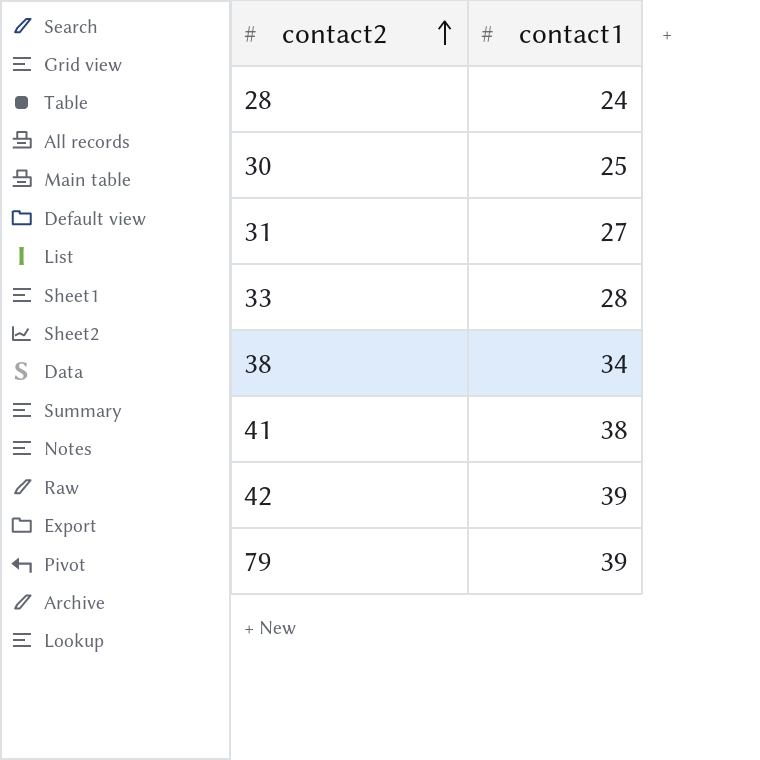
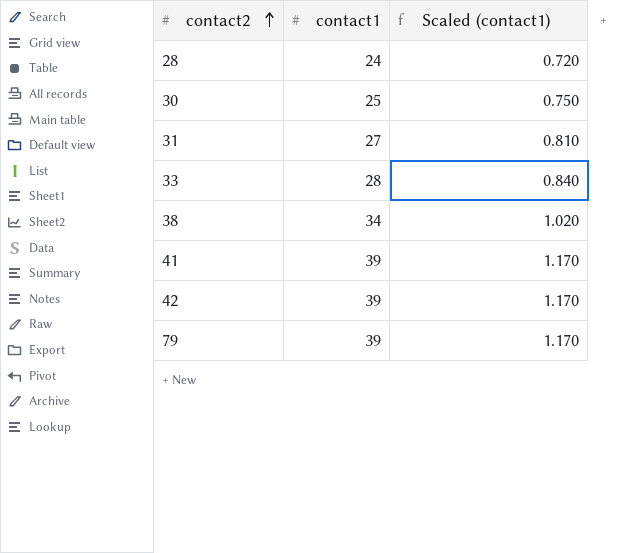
column Scaled (contact1) | formula: none -> [contact1] * 0.03
41 | contact1: 38 -> 39

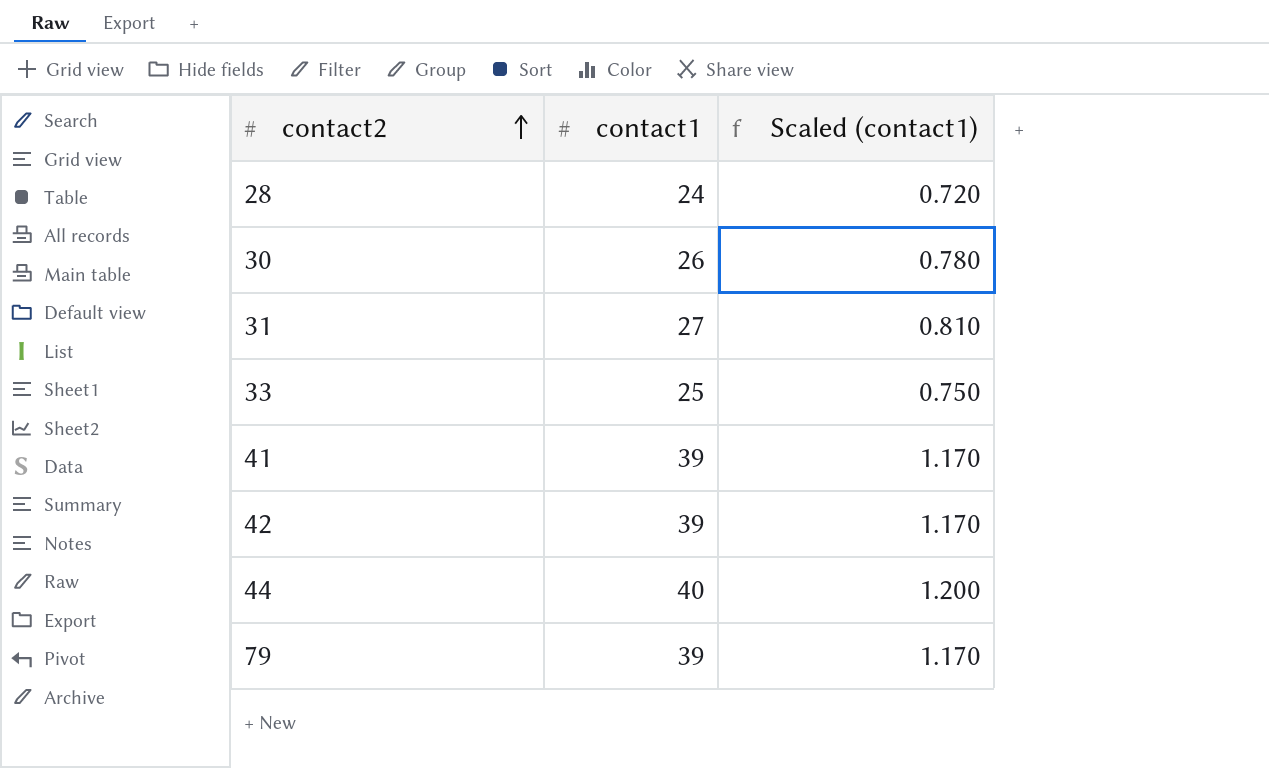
row 38: 34 | 1.020 -> none
30 | contact1: 25 -> 26
30 | Scaled (contact1): 0.750 -> 0.780
33 | contact1: 28 -> 25
33 | Scaled (contact1): 0.840 -> 0.750
row 44: none -> 40 | 1.200

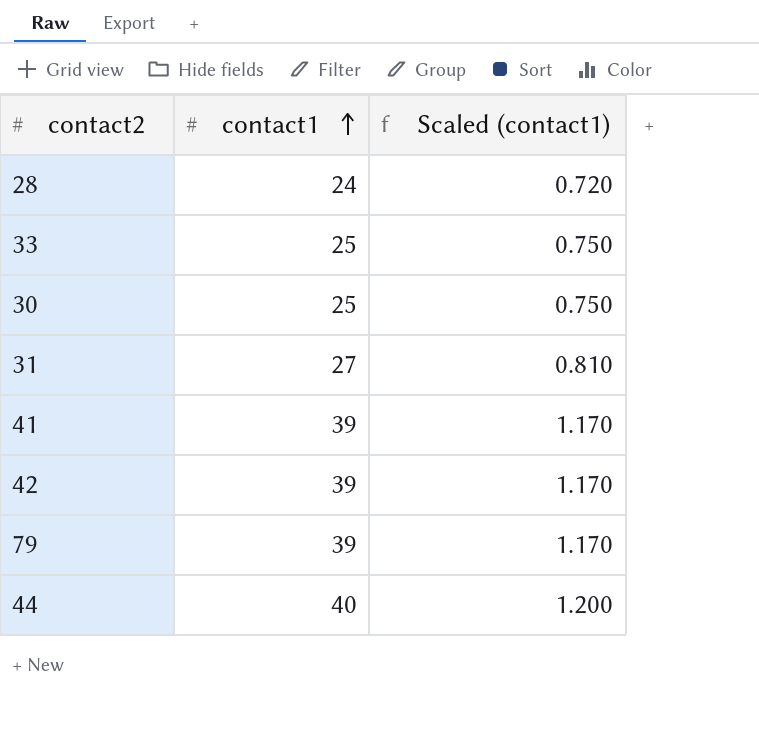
row order: contact2 ascending -> contact1 ascending
30 | contact1: 26 -> 25
30 | Scaled (contact1): 0.780 -> 0.750

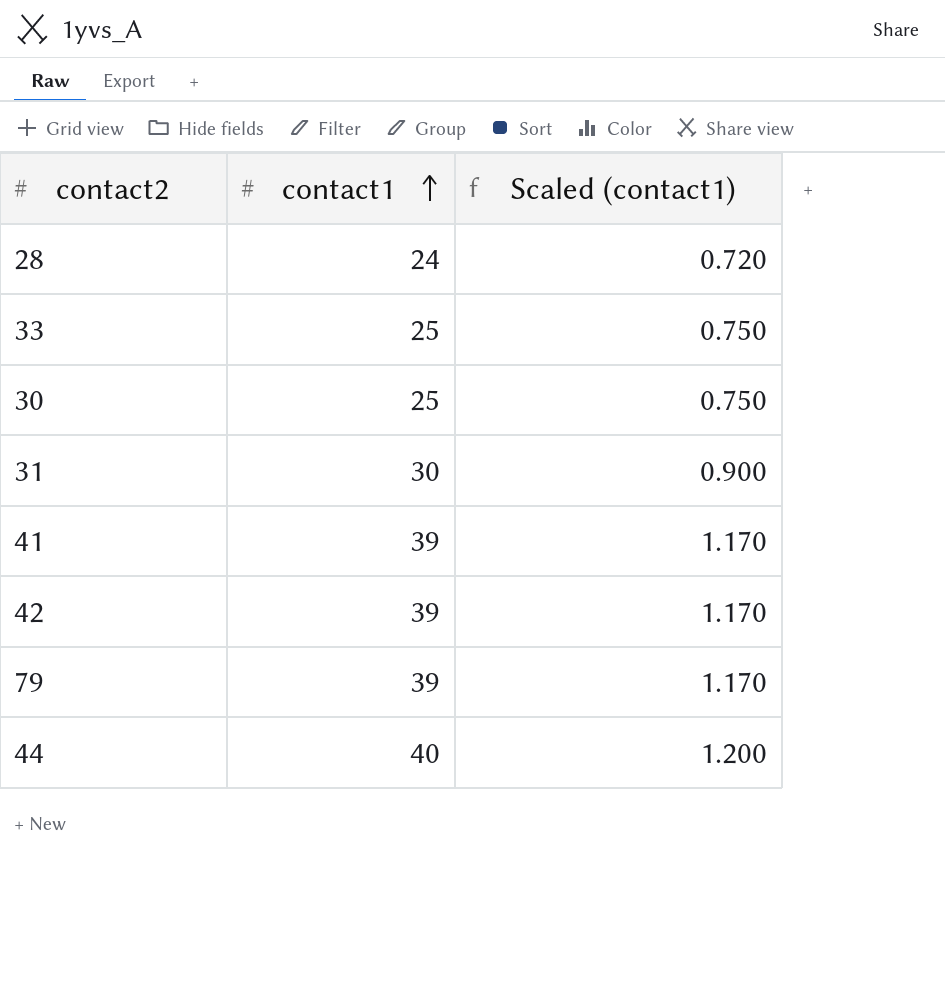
31 | contact1: 27 -> 30
31 | Scaled (contact1): 0.810 -> 0.900

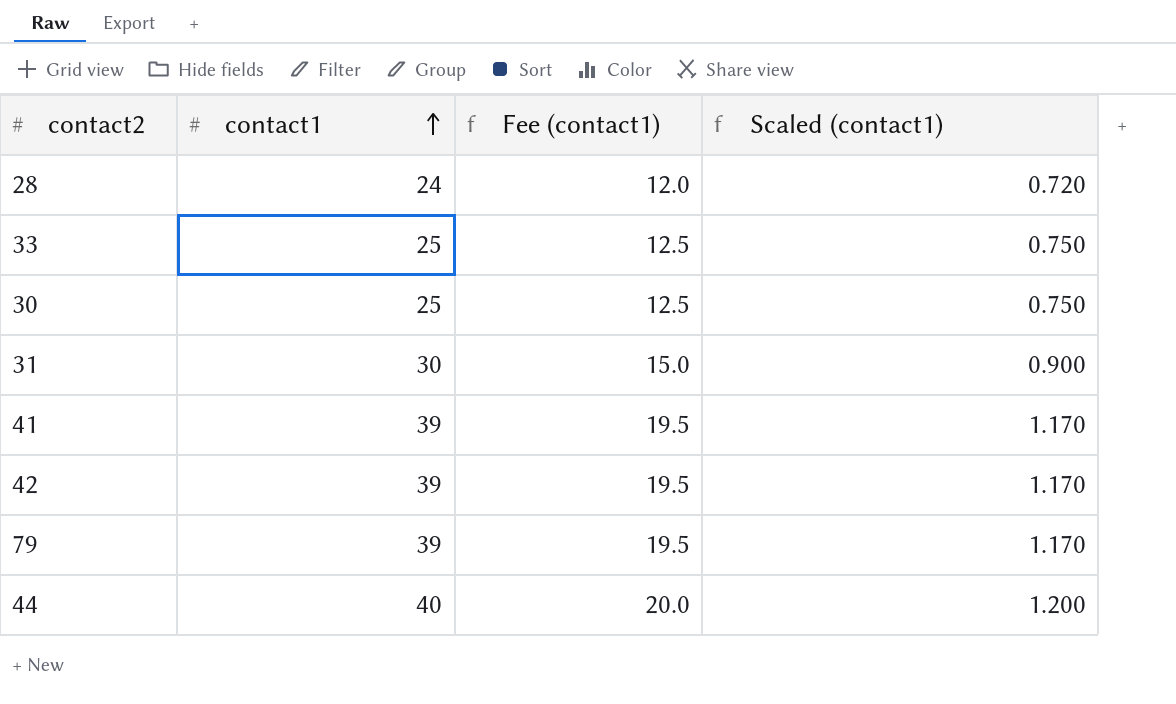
column Fee (contact1) | formula: none -> [contact1] * 0.5

